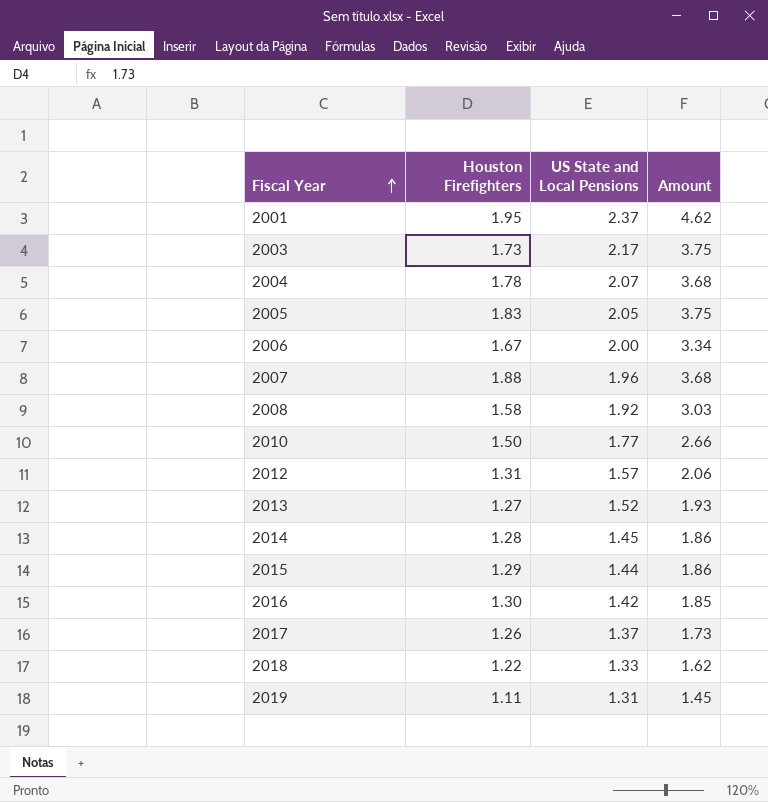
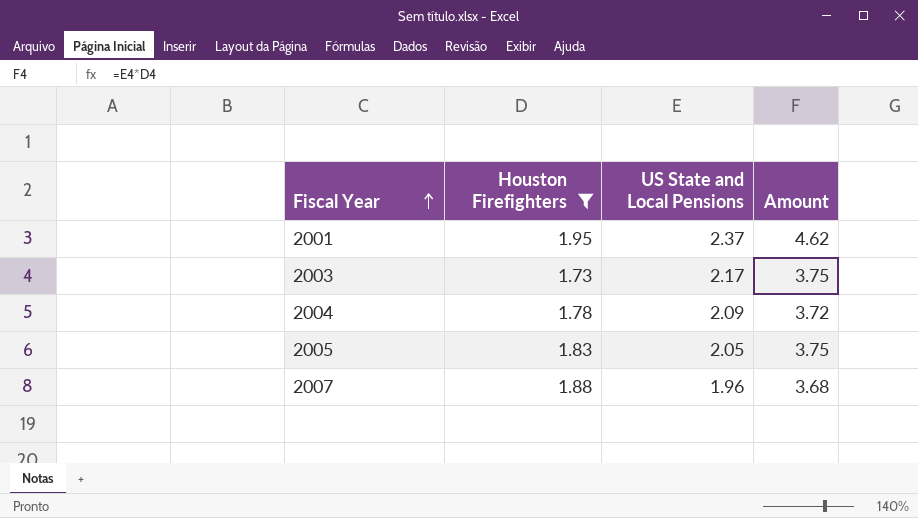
filter: none -> Houston Firefighters >= 1.73
2004 | US State and Local Pensions: 2.07 -> 2.09
2004 | Amount: 3.68 -> 3.72

